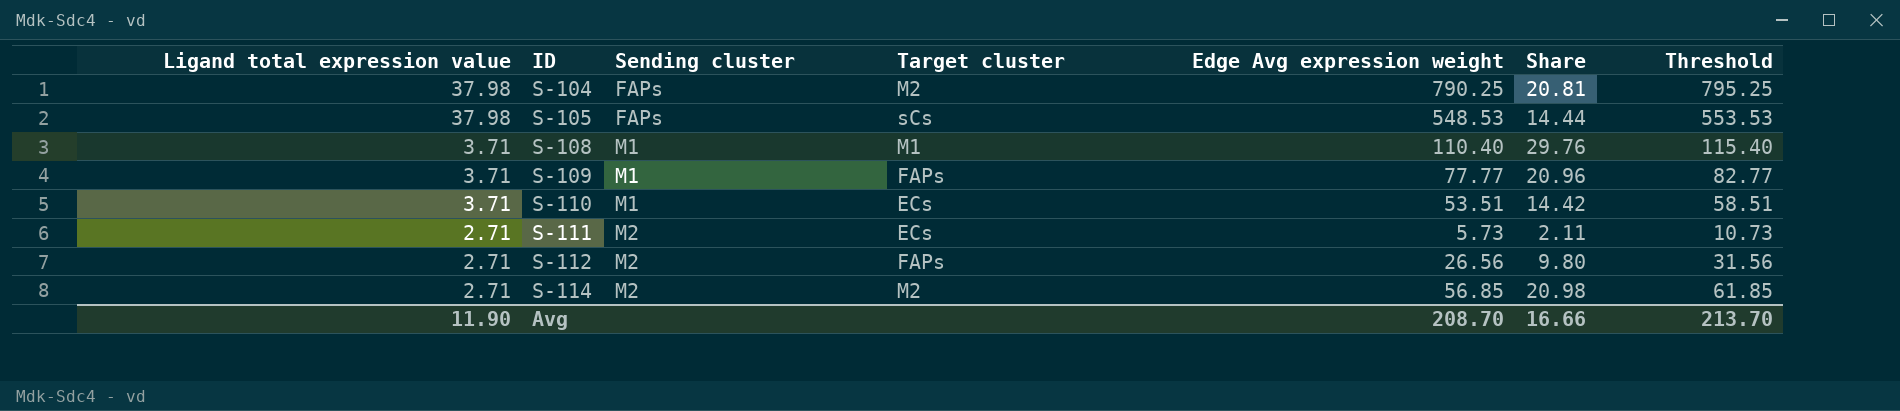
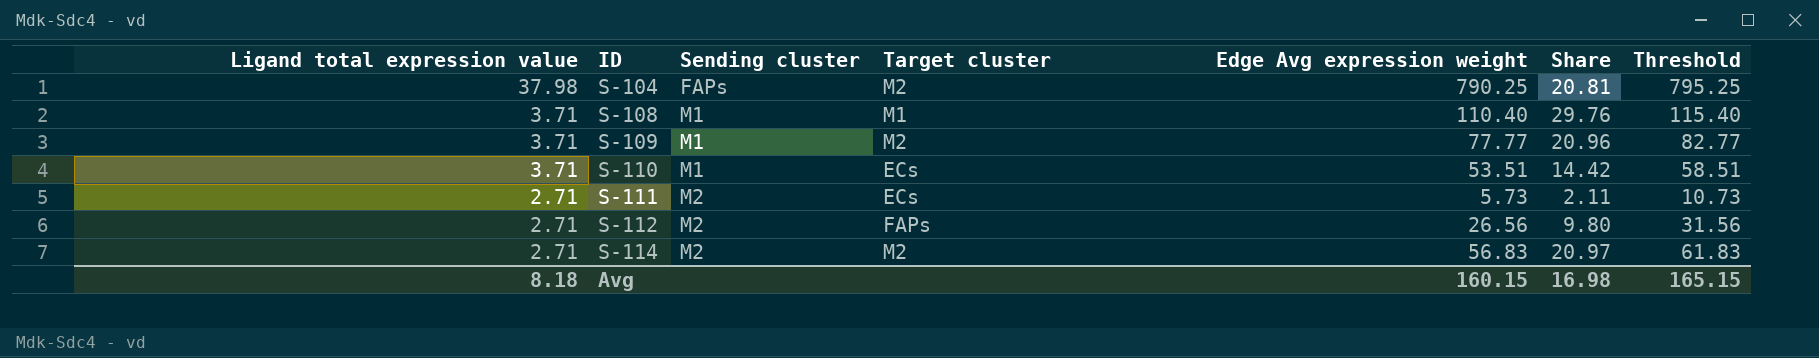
row S-105: 37.98 | FAPs | sCs | 548.53 | 14.44 | 553.53 -> none
S-109 | Target cluster: FAPs -> M2
S-114 | Edge Avg expression weight: 56.85 -> 56.83
S-114 | Share: 20.98 -> 20.97
S-114 | Threshold: 61.85 -> 61.83
Avg | Ligand total expression value: 11.90 -> 8.18
Avg | Edge Avg expression weight: 208.70 -> 160.15
Avg | Share: 16.66 -> 16.98
Avg | Threshold: 213.70 -> 165.15

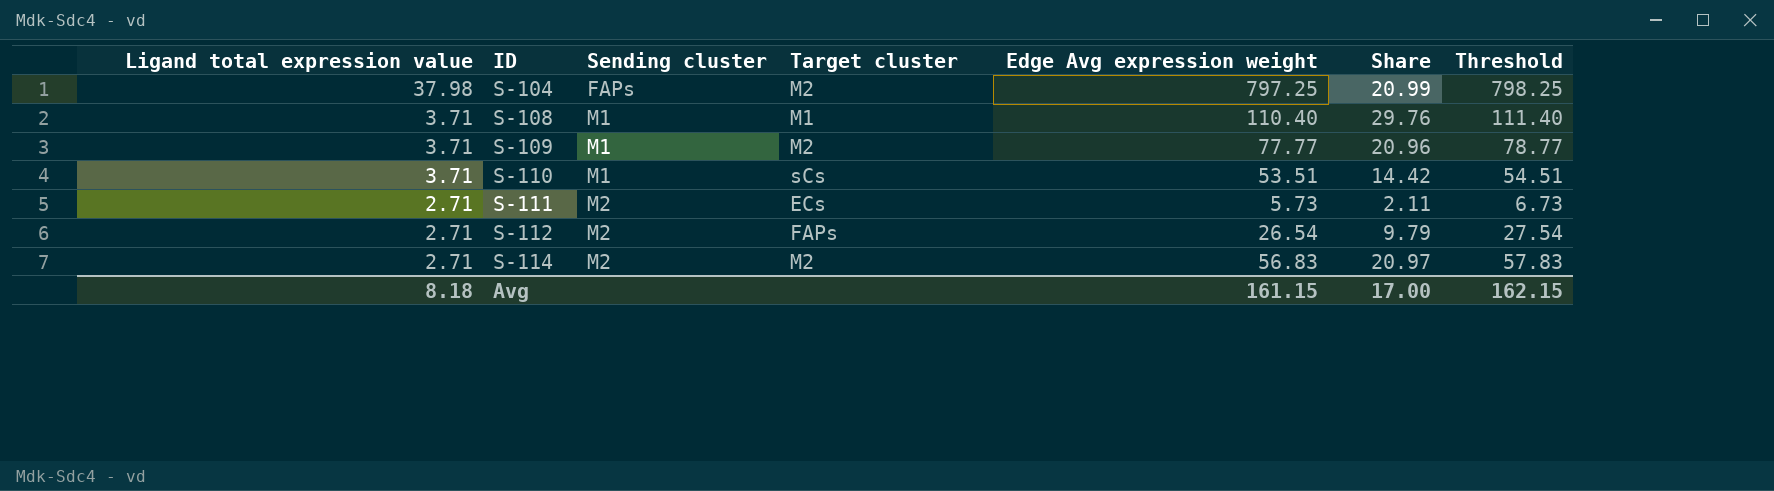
column Threshold | formula: [Edge Avg expression weight] + 5 -> [Edge Avg expression weight] + 1
S-104 | Edge Avg expression weight: 790.25 -> 797.25
S-104 | Share: 20.81 -> 20.99
S-110 | Target cluster: ECs -> sCs
S-112 | Edge Avg expression weight: 26.56 -> 26.54
S-112 | Share: 9.80 -> 9.79
Avg | Edge Avg expression weight: 160.15 -> 161.15
Avg | Share: 16.98 -> 17.00
Avg | Threshold: 165.15 -> 162.15

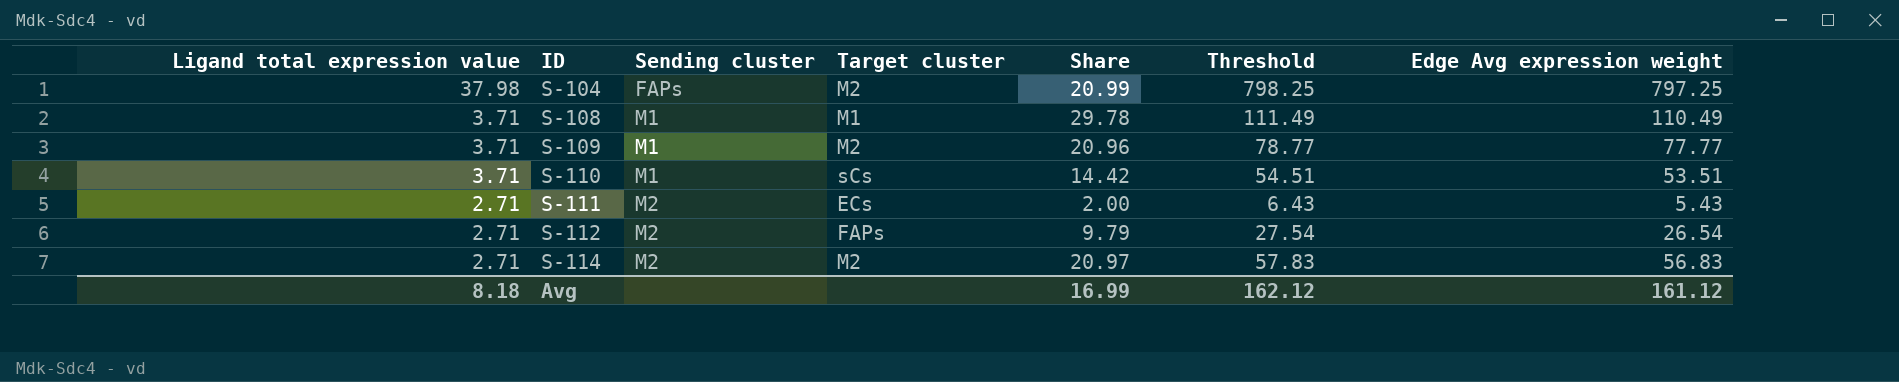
column Edge Avg expression weight | position: 5 -> 7
S-108 | Share: 29.76 -> 29.78
S-108 | Threshold: 111.40 -> 111.49
S-108 | Edge Avg expression weight: 110.40 -> 110.49
S-111 | Share: 2.11 -> 2.00
S-111 | Threshold: 6.73 -> 6.43
S-111 | Edge Avg expression weight: 5.73 -> 5.43
Avg | Share: 17.00 -> 16.99
Avg | Threshold: 162.15 -> 162.12
Avg | Edge Avg expression weight: 161.15 -> 161.12

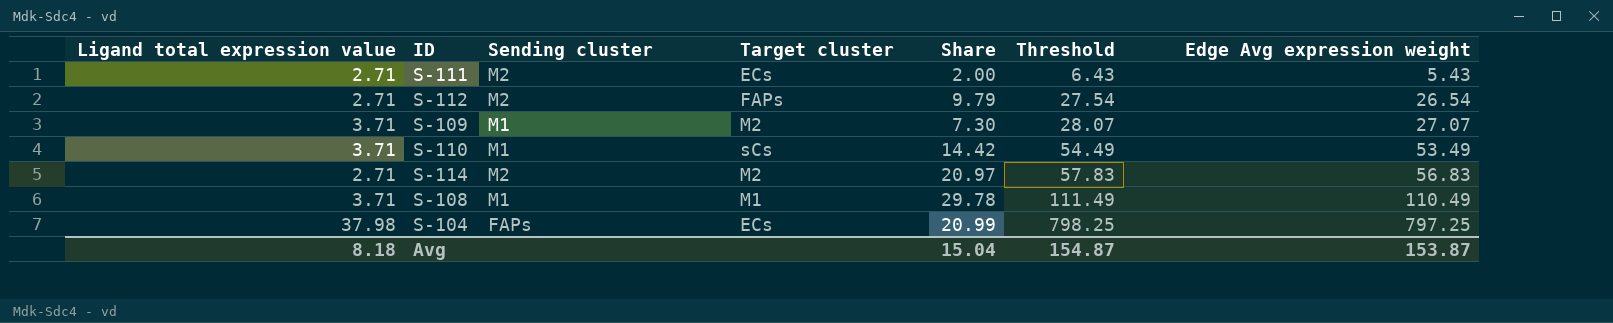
row order: Ligand total expression value descending -> Threshold ascending
S-109 | Share: 20.96 -> 7.30
S-109 | Threshold: 78.77 -> 28.07
S-109 | Edge Avg expression weight: 77.77 -> 27.07
S-110 | Threshold: 54.51 -> 54.49
S-110 | Edge Avg expression weight: 53.51 -> 53.49
S-104 | Target cluster: M2 -> ECs
Avg | Share: 16.99 -> 15.04
Avg | Threshold: 162.12 -> 154.87
Avg | Edge Avg expression weight: 161.12 -> 153.87

